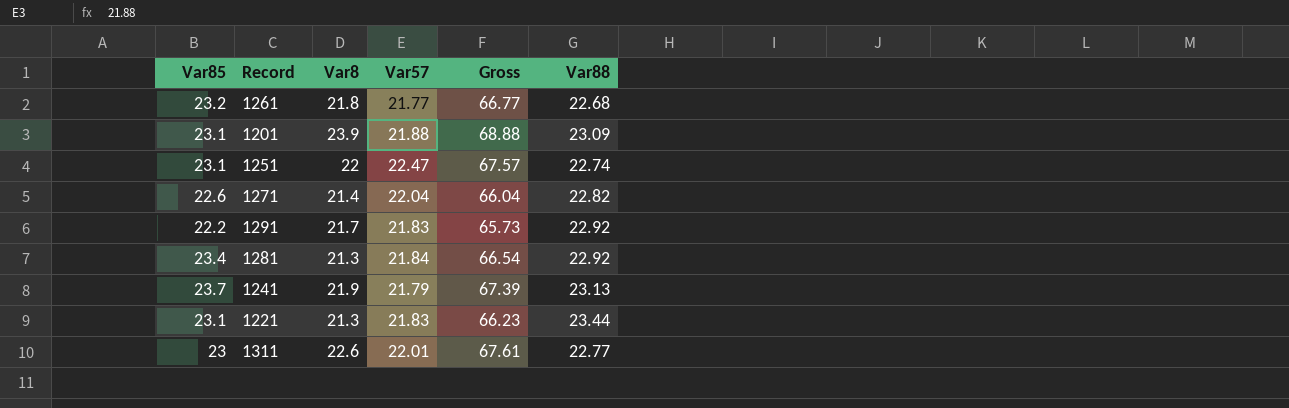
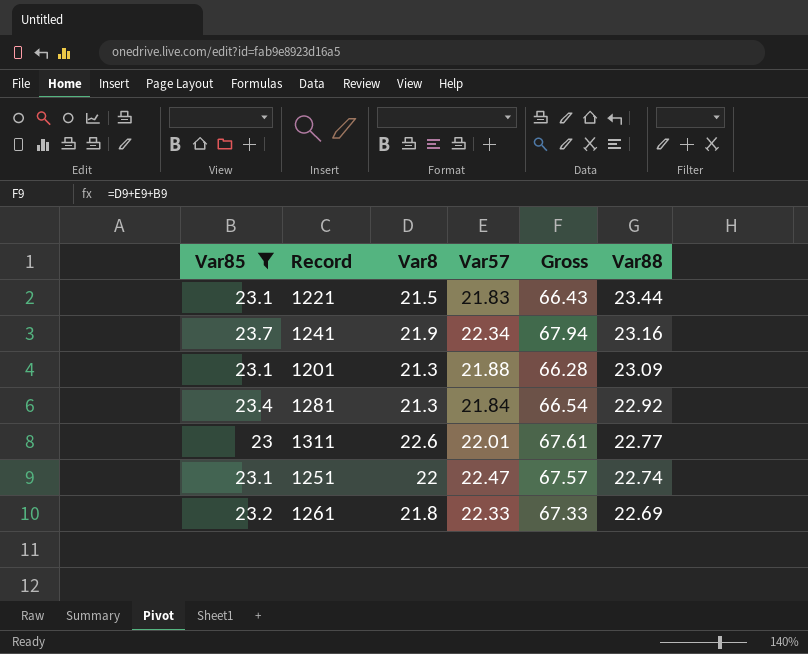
filter: none -> Var85 >= 23
row order: none -> Var88 descending
1221 | Var8: 21.3 -> 21.5
1221 | Gross: 66.23 -> 66.43
1241 | Var57: 21.79 -> 22.34
1241 | Gross: 67.39 -> 67.94
1241 | Var88: 23.13 -> 23.16
1201 | Var8: 23.9 -> 21.3
1201 | Gross: 68.88 -> 66.28
1261 | Var57: 21.77 -> 22.33
1261 | Gross: 66.77 -> 67.33
1261 | Var88: 22.68 -> 22.69

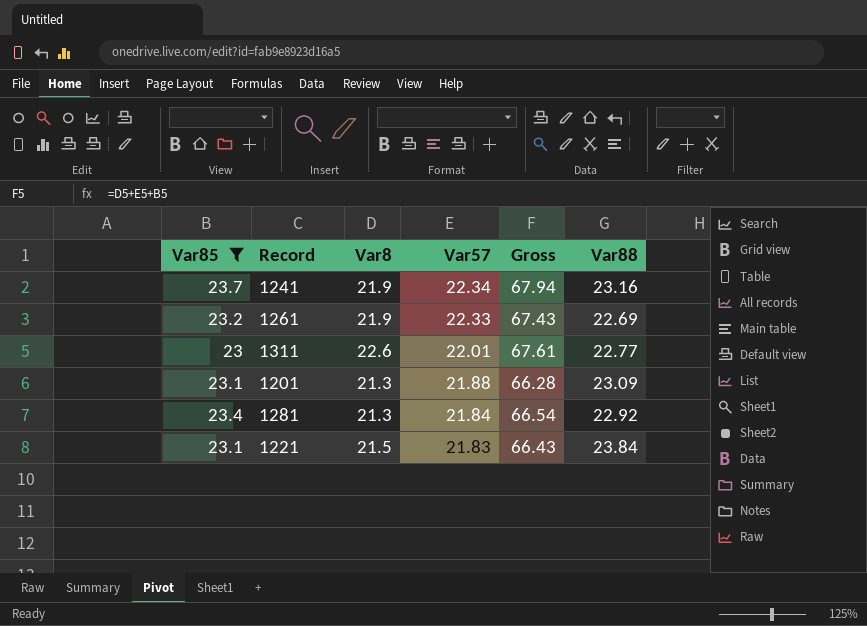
row order: Var88 descending -> Var57 descending
row 1251: 23.1 | 22 | 22.47 | 67.57 | 22.74 -> none
1261 | Var8: 21.8 -> 21.9
1261 | Gross: 67.33 -> 67.43
1221 | Var88: 23.44 -> 23.84

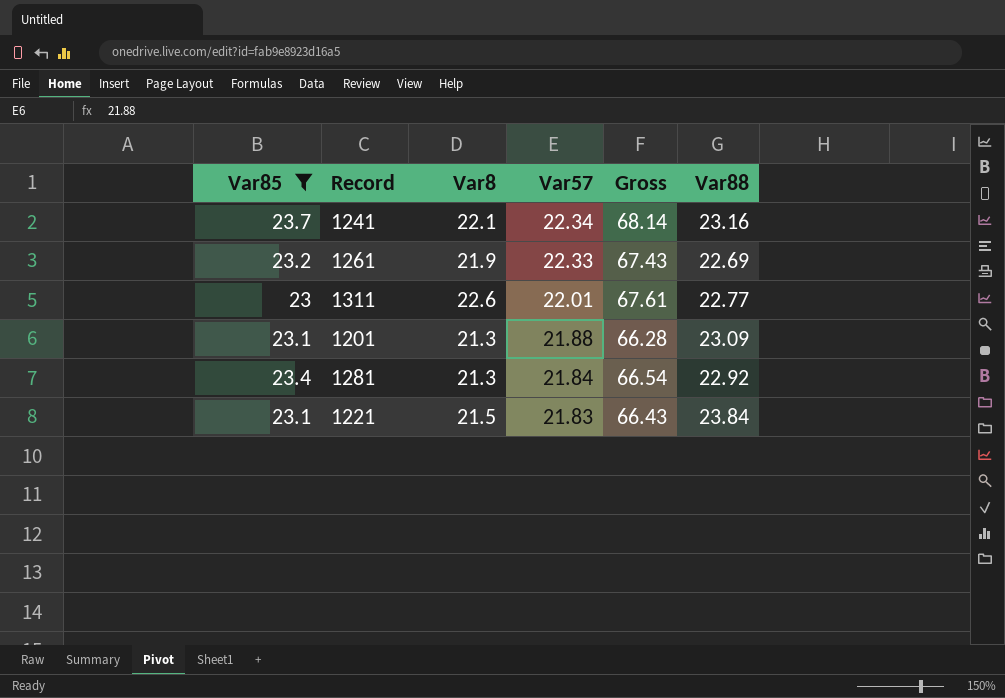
1241 | Var8: 21.9 -> 22.1
1241 | Gross: 67.94 -> 68.14

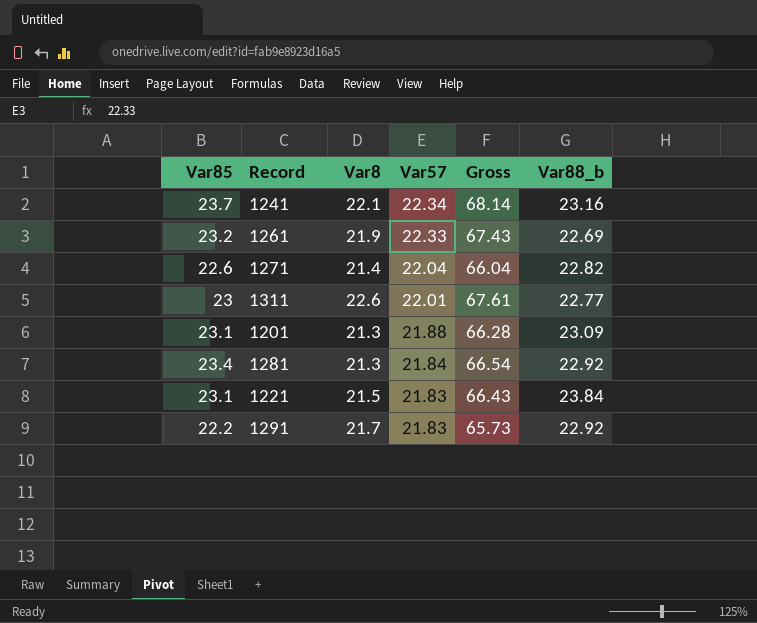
filter: Var85 >= 23 -> none
column name: Var88 -> Var88_b

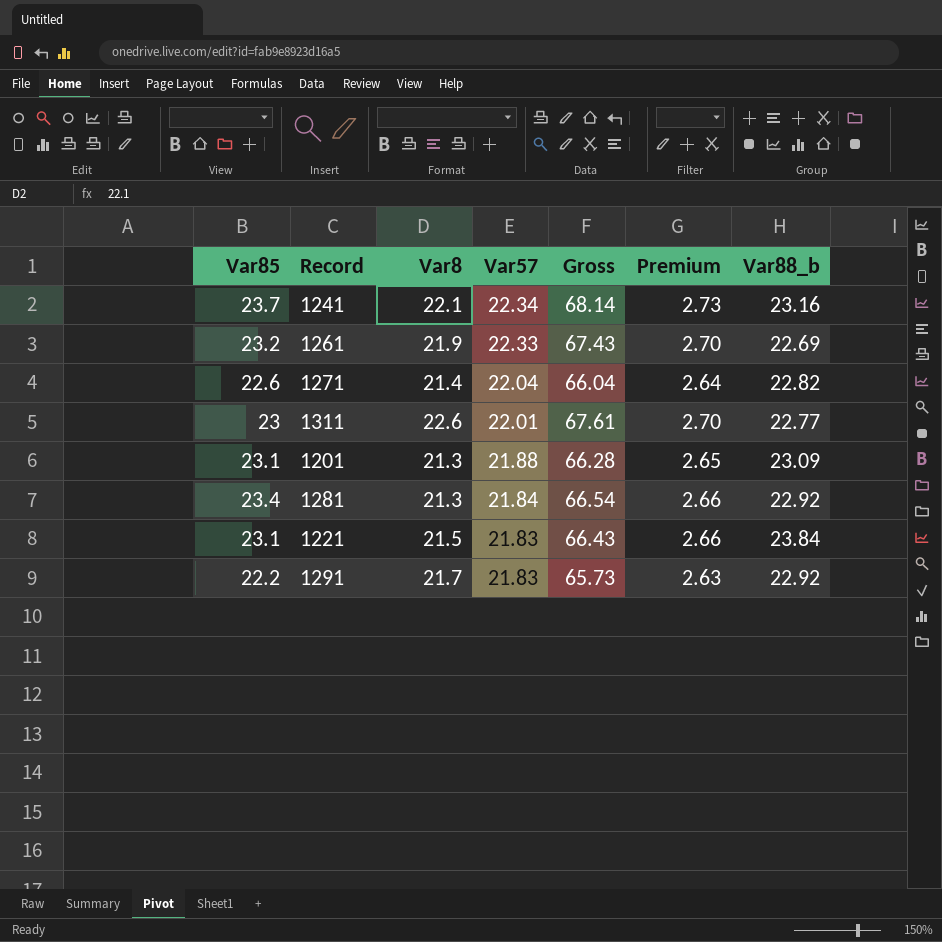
column Premium | formula: none -> [Gross] * 0.04

